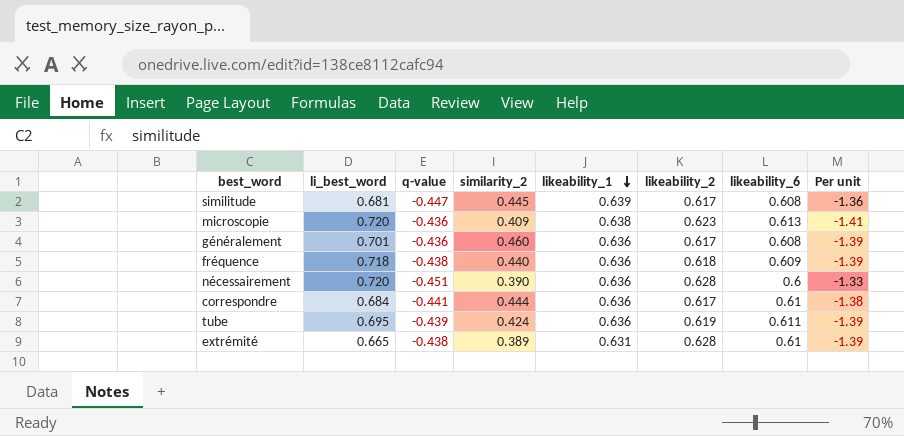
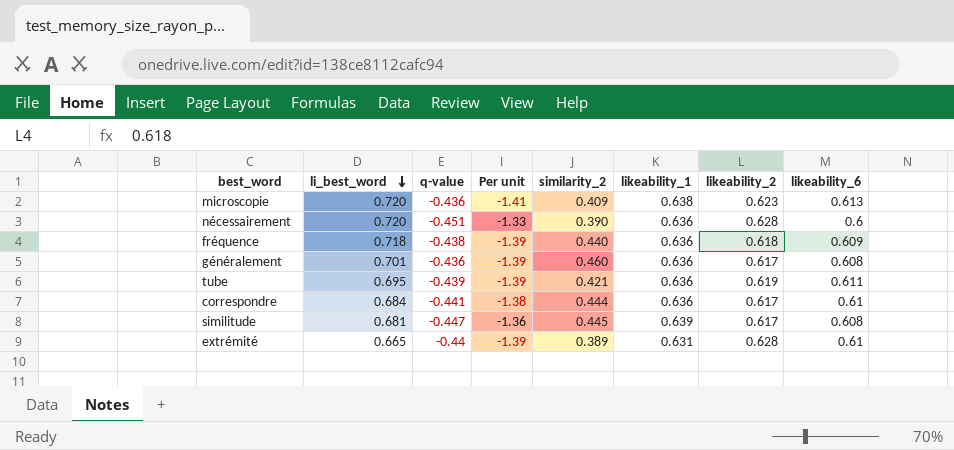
row order: likeability_1 descending -> li_best_word descending
column Per unit | position: 8 -> 4
tube | similarity_2: 0.424 -> 0.421
extrémité | q-value: -0.438 -> -0.44

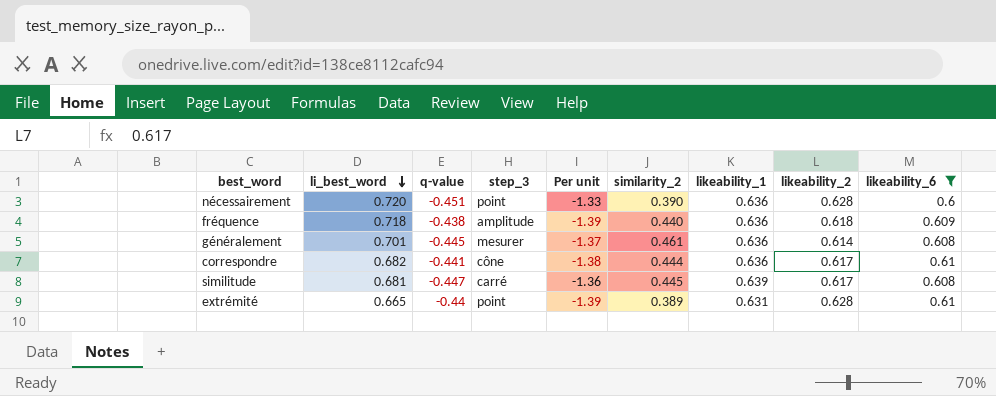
filter: none -> likeability_6 <= 0.61
column step_3 | position: none -> 4
généralement | q-value: -0.436 -> -0.445
généralement | Per unit: -1.39 -> -1.37
généralement | similarity_2: 0.460 -> 0.461
généralement | likeability_2: 0.617 -> 0.614
correspondre | li_best_word: 0.684 -> 0.682

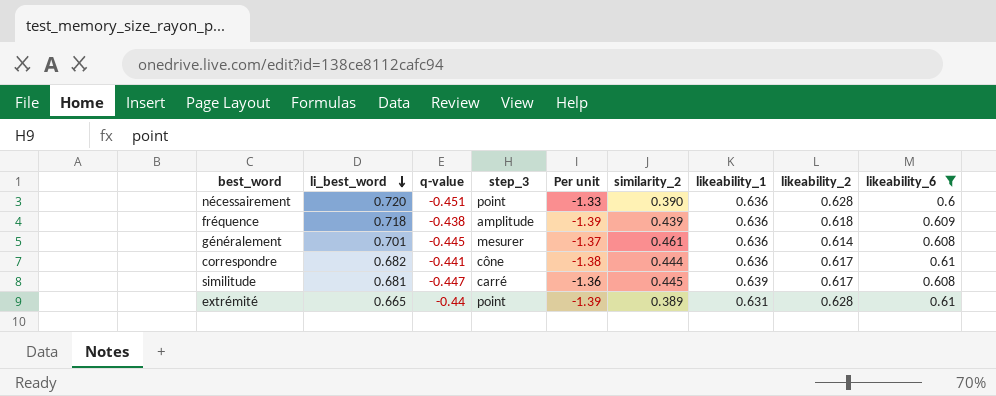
fréquence | similarity_2: 0.440 -> 0.439

